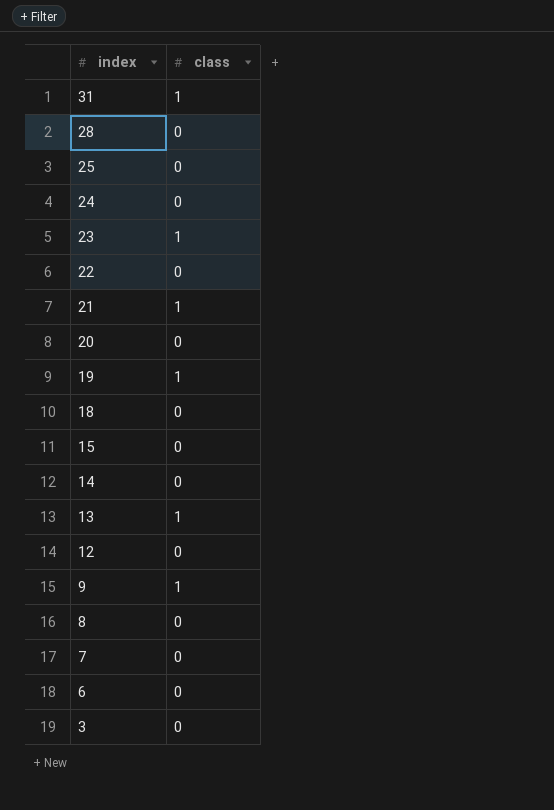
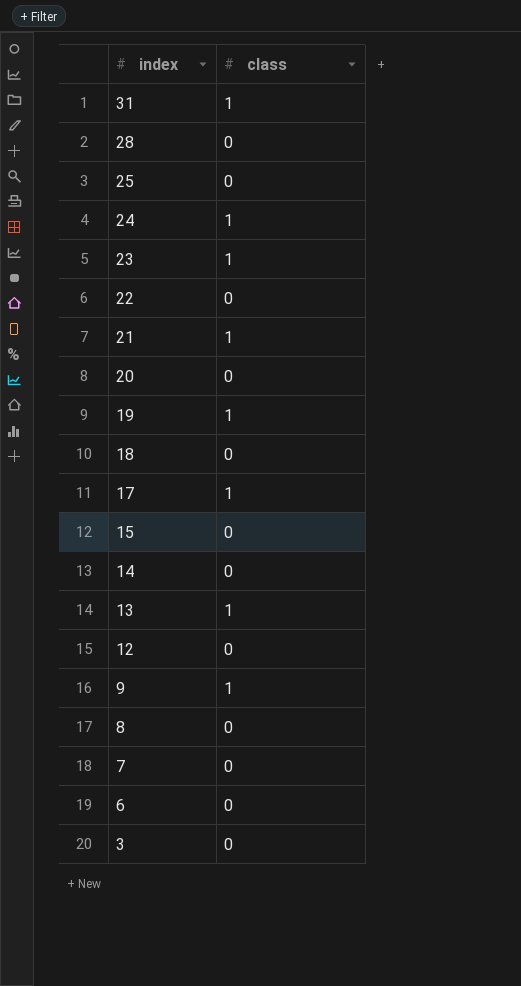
24 | class: 0 -> 1
row 17: none -> 1

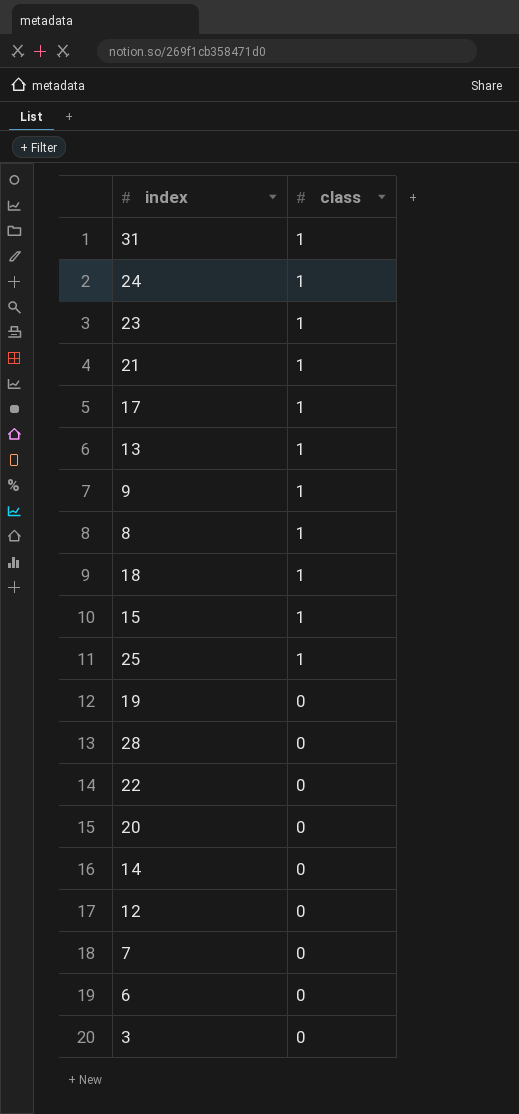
row order: index descending -> class descending
8 | class: 0 -> 1
18 | class: 0 -> 1
15 | class: 0 -> 1
25 | class: 0 -> 1
19 | class: 1 -> 0

